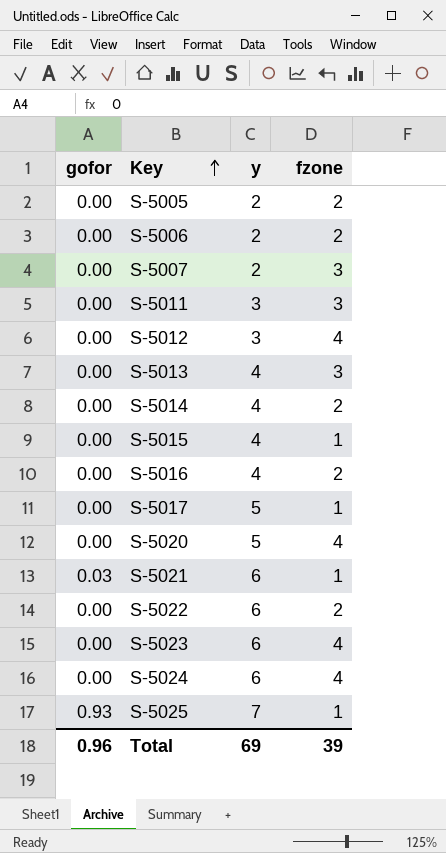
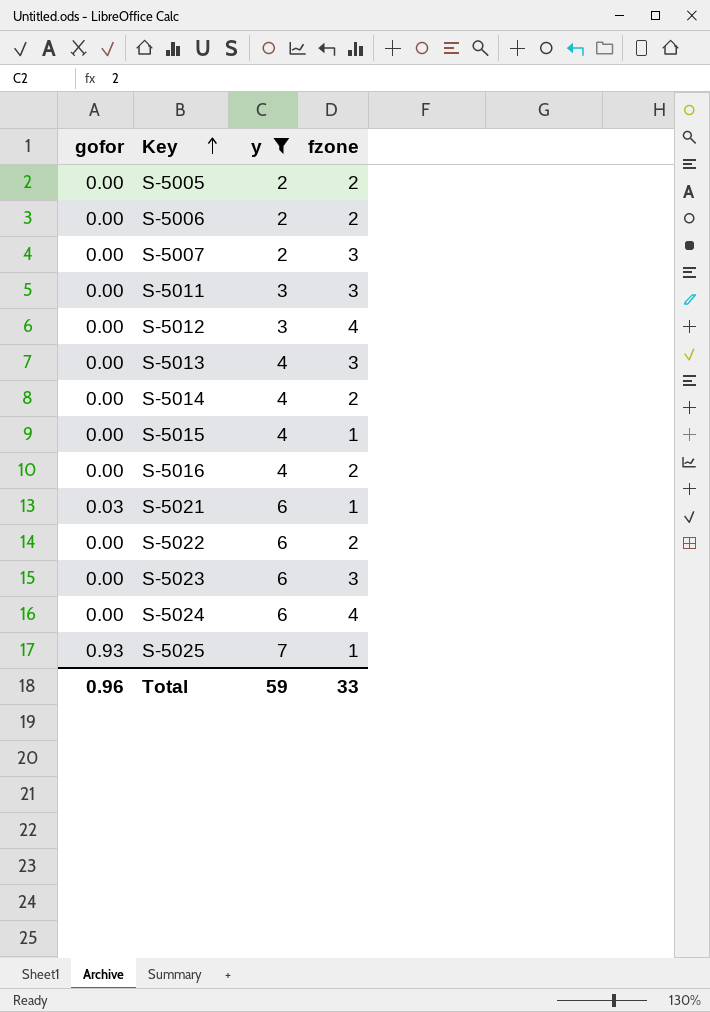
filter: none -> y != 5
S-5023 | fzone: 4 -> 3
Total | y: 69 -> 59
Total | fzone: 39 -> 33

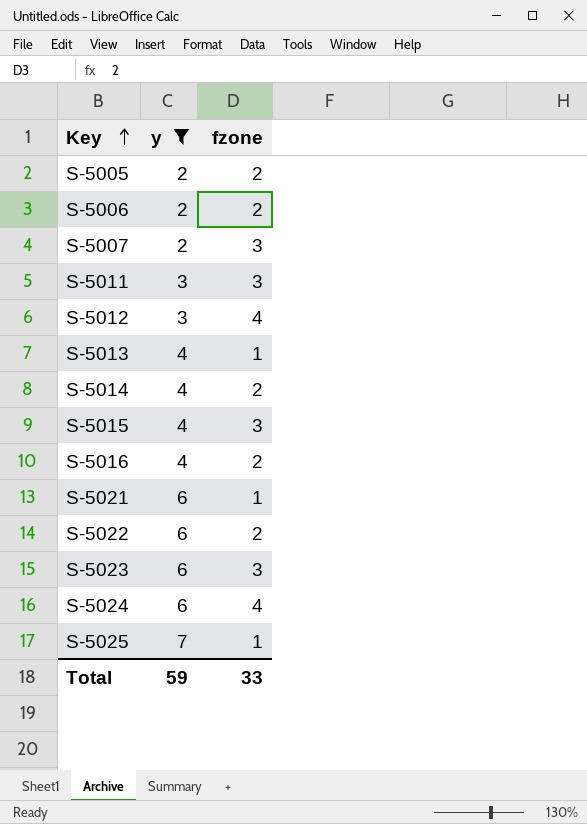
column gofor | position: 1 -> none
S-5013 | fzone: 3 -> 1
S-5015 | fzone: 1 -> 3

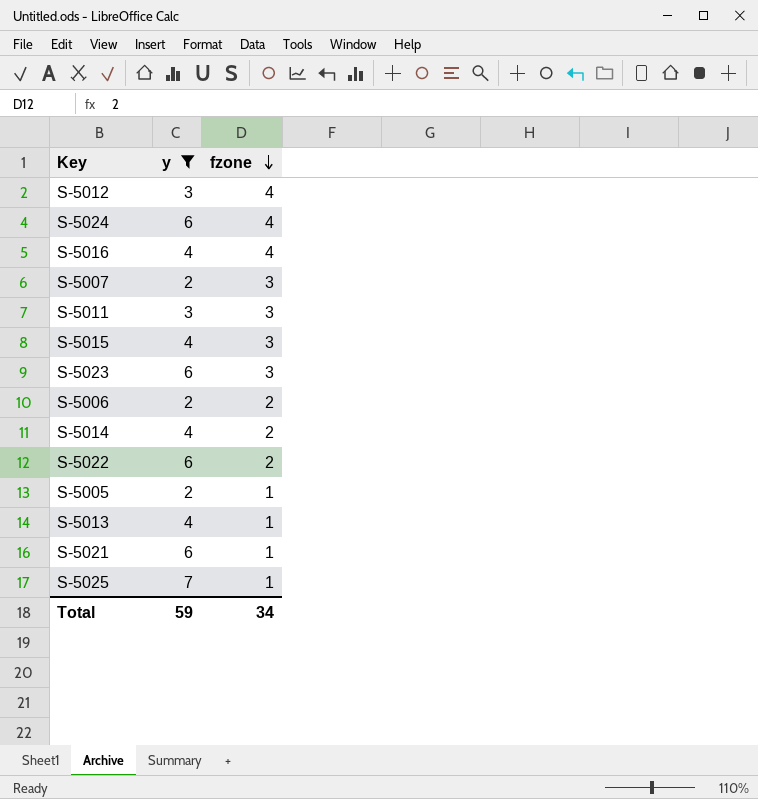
row order: Key ascending -> fzone descending
S-5016 | fzone: 2 -> 4
S-5005 | fzone: 2 -> 1
Total | fzone: 33 -> 34

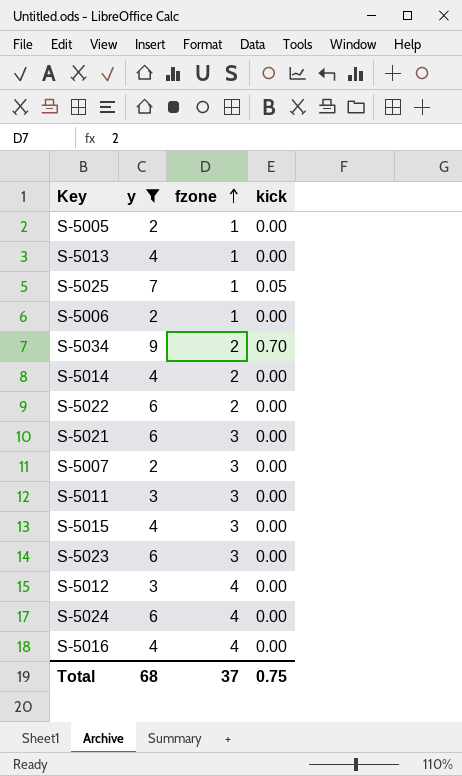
row order: fzone descending -> fzone ascending
column kick | position: none -> 4
S-5006 | fzone: 2 -> 1
row S-5034: none -> 9 | 2 | 0.70
S-5021 | fzone: 1 -> 3
Total | y: 59 -> 68
Total | fzone: 34 -> 37

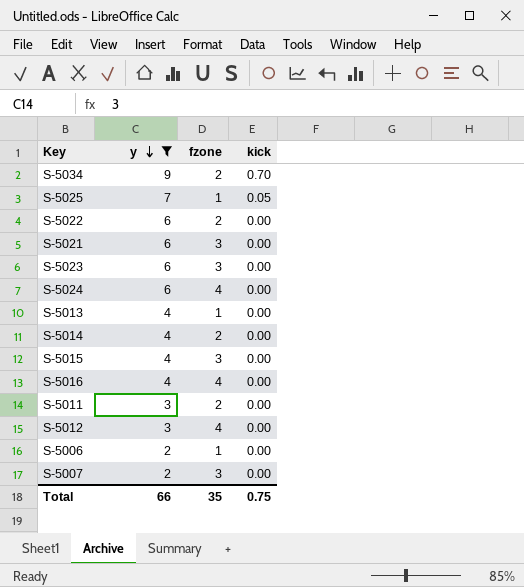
row order: fzone ascending -> y descending
row S-5005: 2 | 1 | 0.00 -> none
S-5011 | fzone: 3 -> 2
Total | y: 68 -> 66
Total | fzone: 37 -> 35

